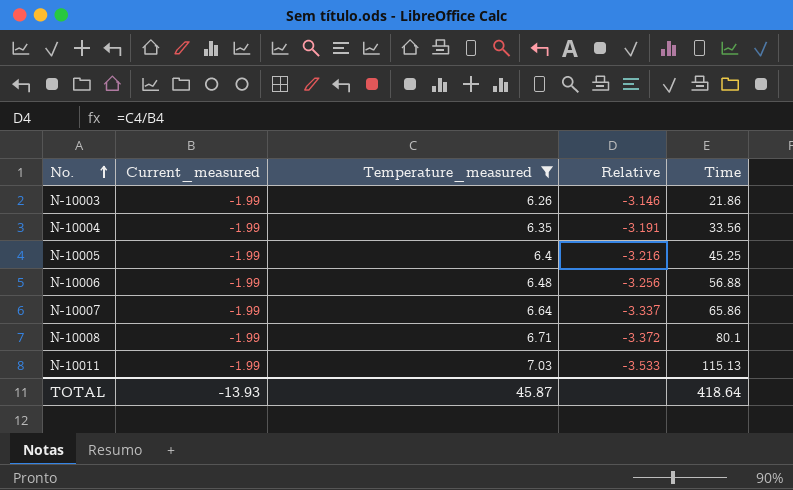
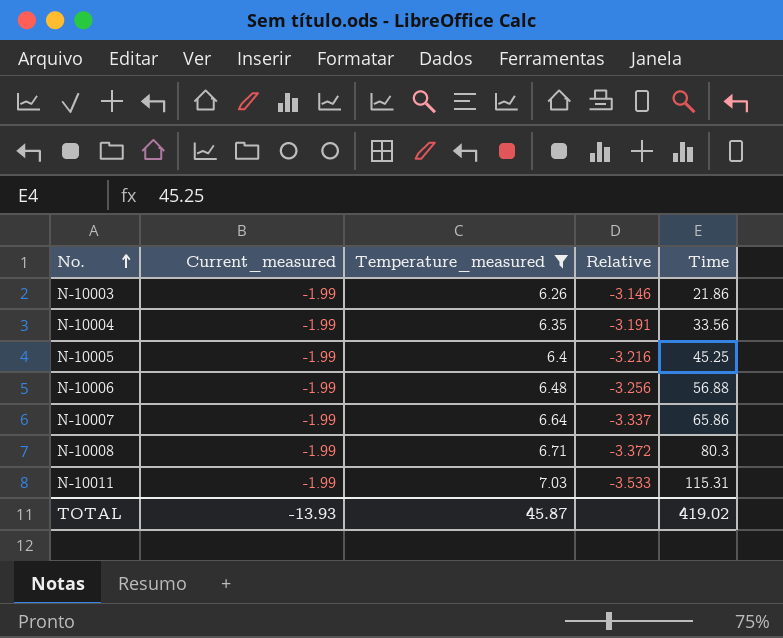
N-10008 | Time: 80.1 -> 80.3
N-10011 | Time: 115.13 -> 115.31
TOTAL | Time: 418.64 -> 419.02

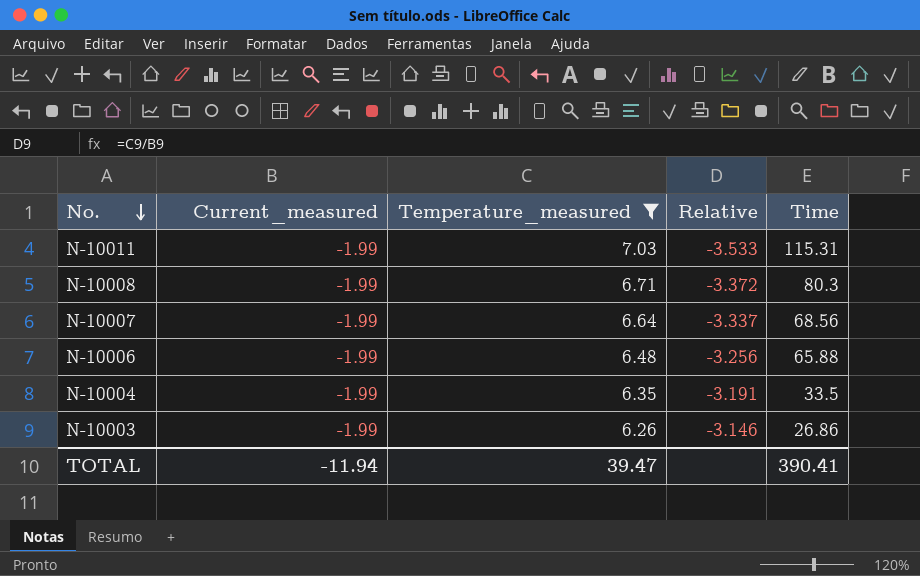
row order: No. ascending -> No. descending
row N-10005: -1.99 | 6.4 | -3.216 | 45.25 -> none
N-10007 | Time: 65.86 -> 68.56
N-10006 | Time: 56.88 -> 65.88
N-10004 | Time: 33.56 -> 33.5
N-10003 | Time: 21.86 -> 26.86
TOTAL | Current_measured: -13.93 -> -11.94
TOTAL | Temperature_measured: 45.87 -> 39.47
TOTAL | Time: 419.02 -> 390.41

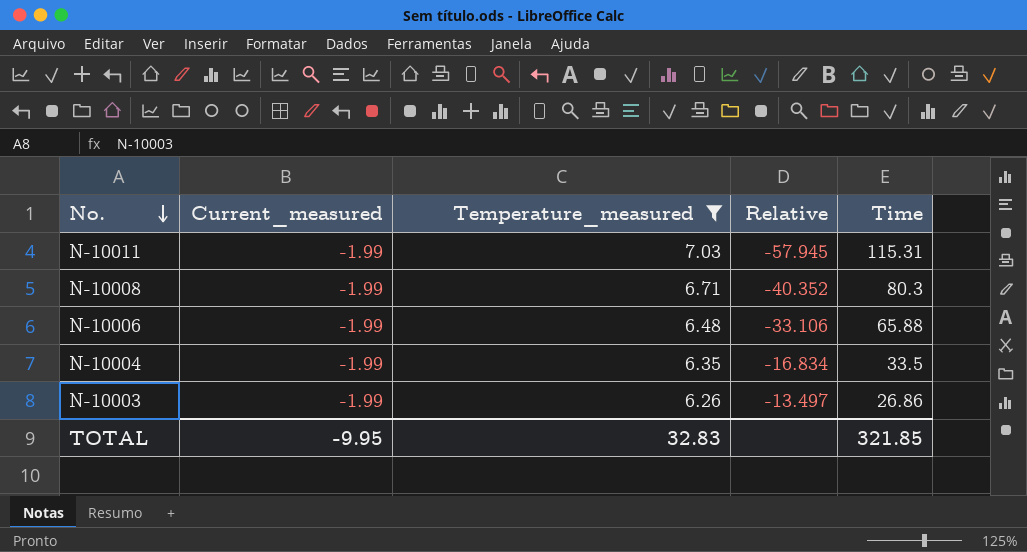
column Relative | formula: [Temperature_measured] / [Current_measured] -> [Time] / [Current_measured]
row N-10007: -1.99 | 6.64 | -3.337 | 68.56 -> none
TOTAL | Current_measured: -11.94 -> -9.95
TOTAL | Temperature_measured: 39.47 -> 32.83
TOTAL | Time: 390.41 -> 321.85

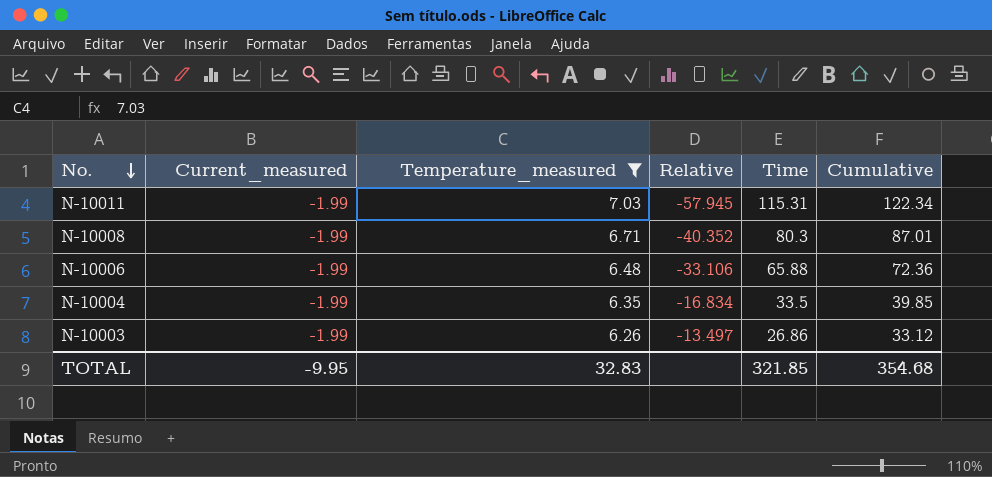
column Cumulative | formula: none -> [Temperature_measured] + [Time]

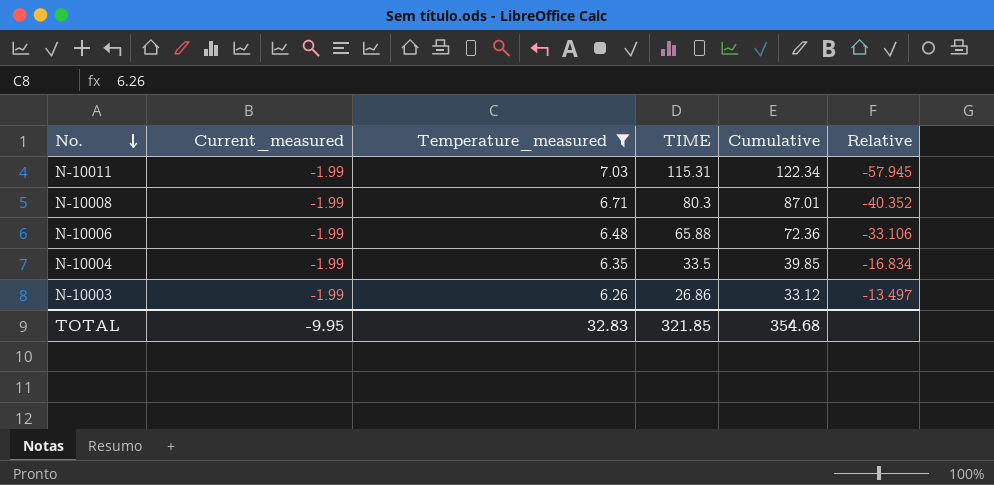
column name: Time -> TIME
column Relative | position: 4 -> 6

